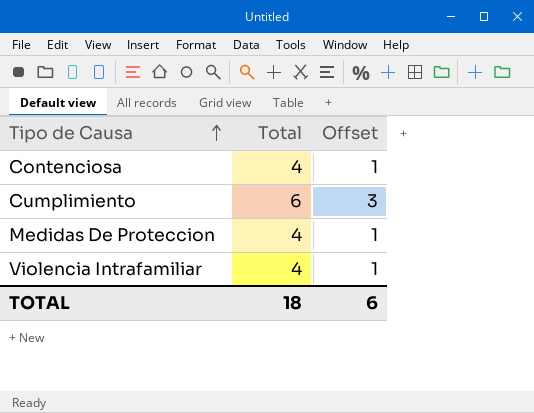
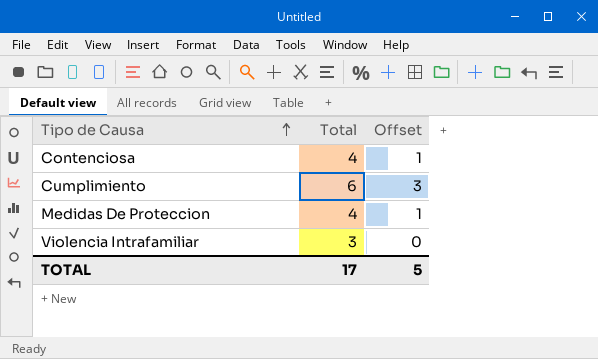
Violencia Intrafamiliar | Total: 4 -> 3
Violencia Intrafamiliar | Offset: 1 -> 0
TOTAL | Total: 18 -> 17
TOTAL | Offset: 6 -> 5

